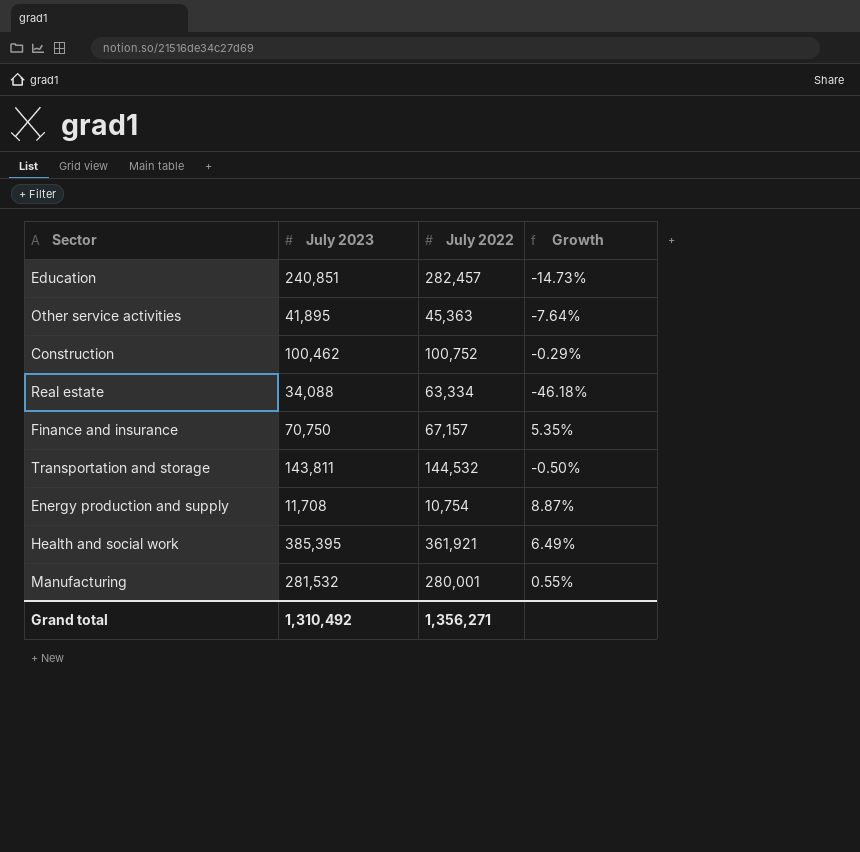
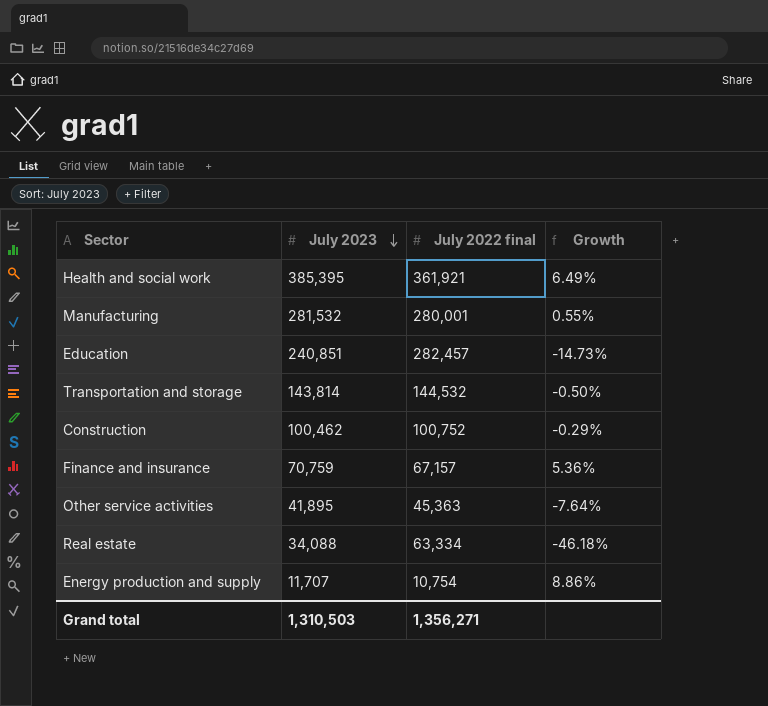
row order: none -> July 2023 descending
column name: July 2022 -> July 2022 final
Transportation and storage | July 2023: 143,811 -> 143,814
Finance and insurance | July 2023: 70,750 -> 70,759
Finance and insurance | Growth: 5.35% -> 5.36%
Energy production and supply | July 2023: 11,708 -> 11,707
Energy production and supply | Growth: 8.87% -> 8.86%
Grand total | July 2023: 1,310,492 -> 1,310,503

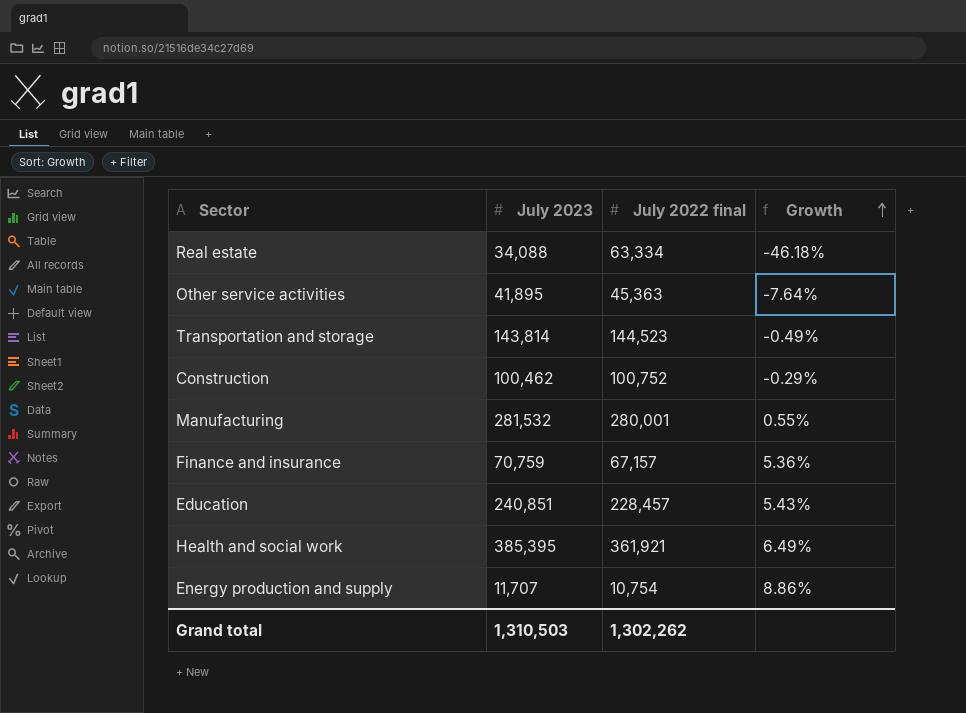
row order: July 2023 descending -> Growth ascending
Transportation and storage | July 2022 final: 144,532 -> 144,523
Transportation and storage | Growth: -0.50% -> -0.49%
Education | July 2022 final: 282,457 -> 228,457
Education | Growth: -14.73% -> 5.43%
Grand total | July 2022 final: 1,356,271 -> 1,302,262

